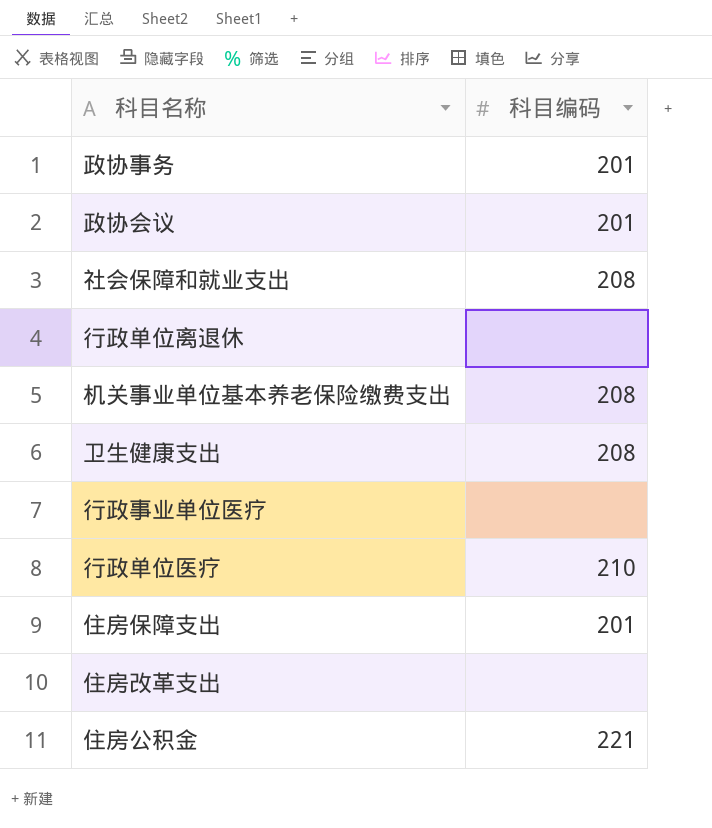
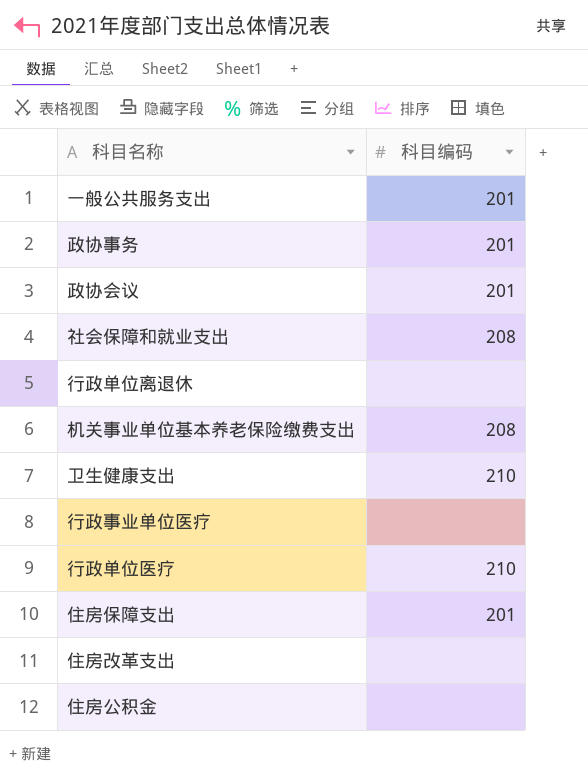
row 一般公共服务支出: none -> 201
卫生健康支出 | 科目编码: 208 -> 210
住房公积金 | 科目编码: 221 -> none

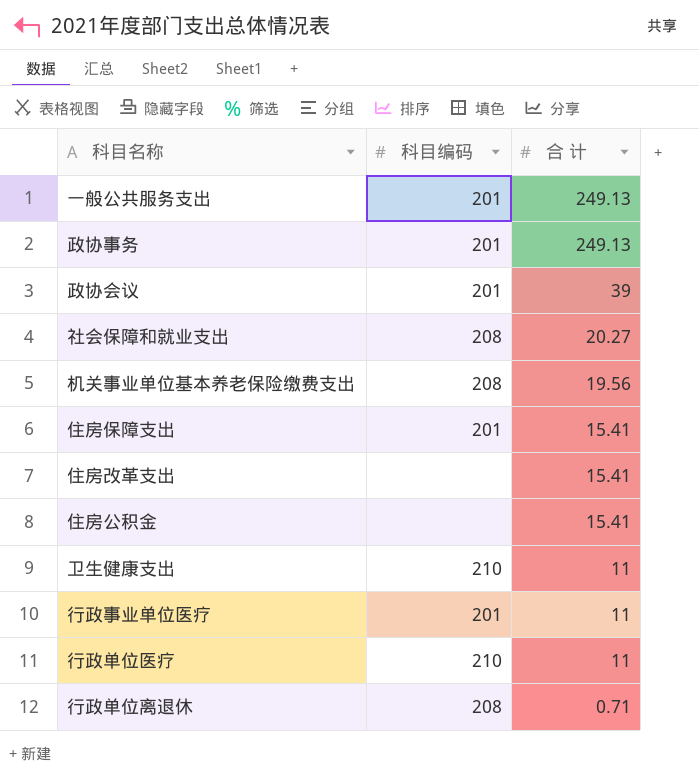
row order: none -> 合 计 descending
column 合 计 | position: none -> 3
行政事业单位医疗 | 科目编码: none -> 201
行政单位离退休 | 科目编码: none -> 208

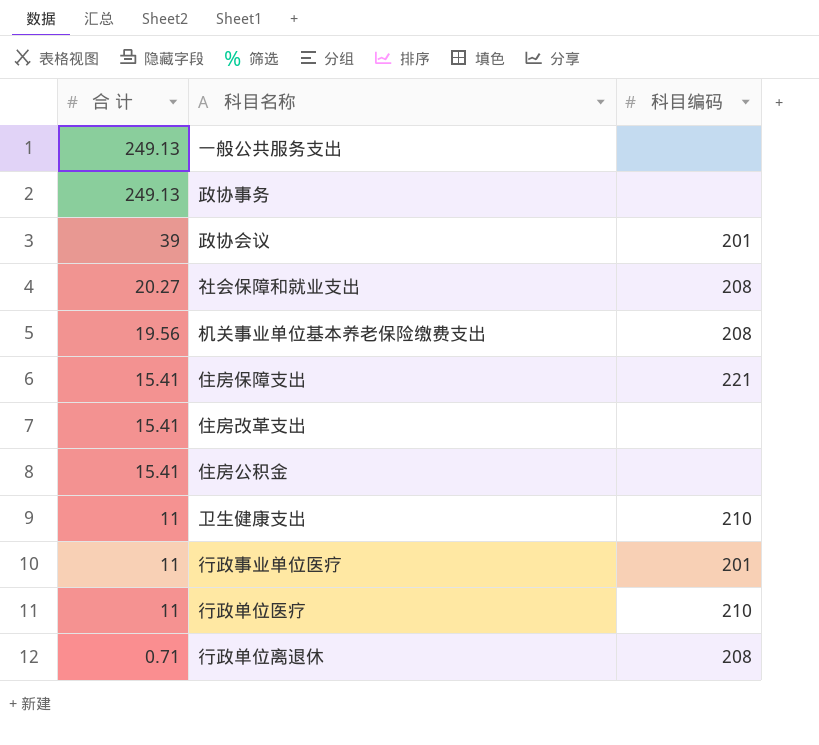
column 合 计 | position: 3 -> 1
一般公共服务支出 | 科目编码: 201 -> none
政协事务 | 科目编码: 201 -> none
住房保障支出 | 科目编码: 201 -> 221

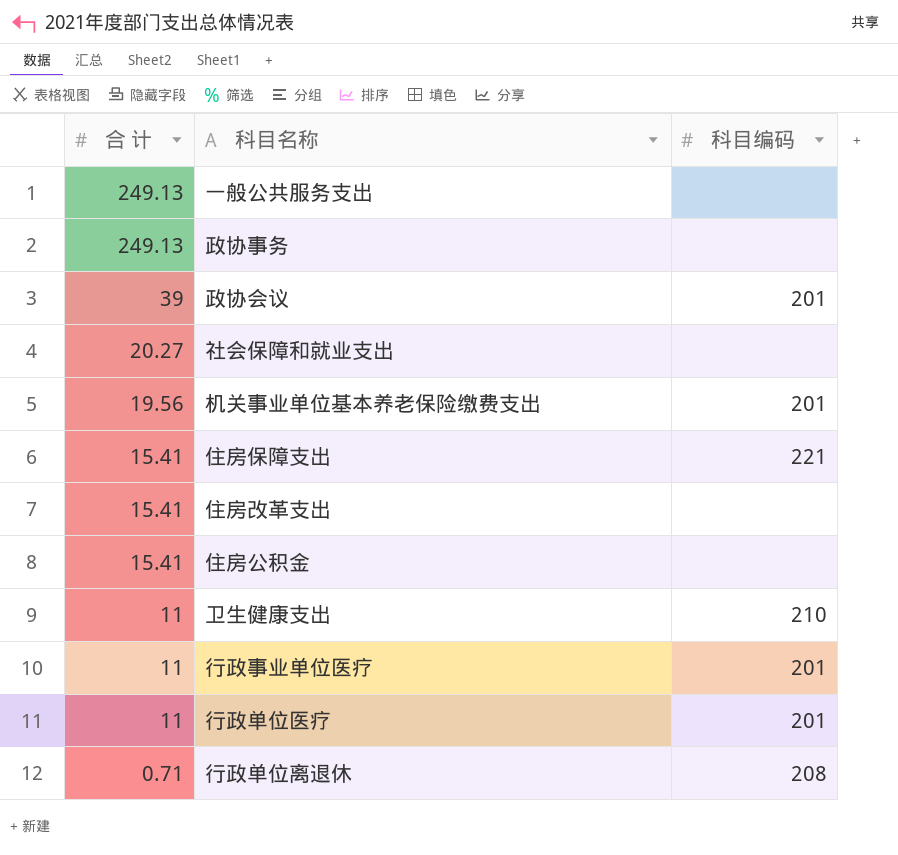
社会保障和就业支出 | 科目编码: 208 -> none
机关事业单位基本养老保险缴费支出 | 科目编码: 208 -> 201
行政单位医疗 | 科目编码: 210 -> 201

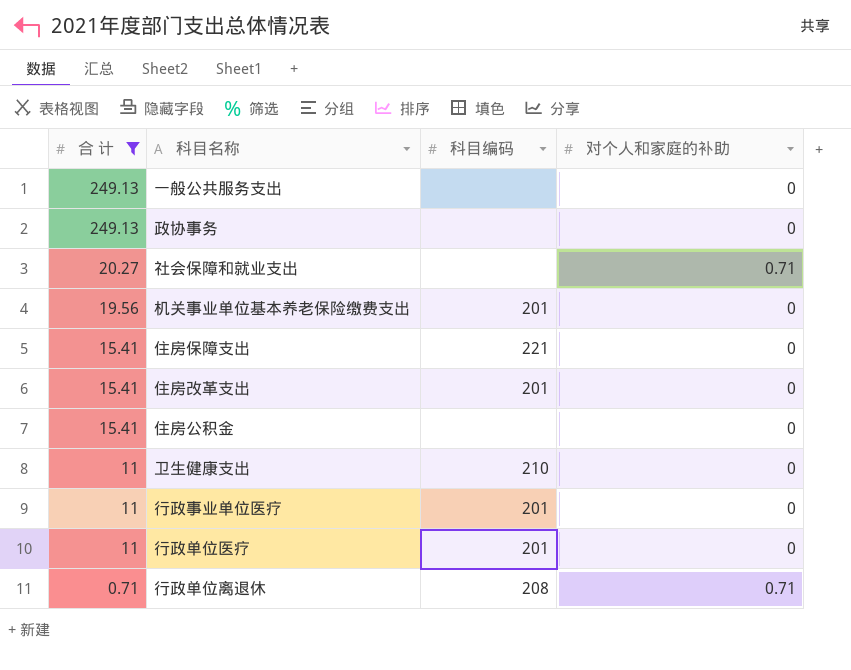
filter: none -> 合 计 != 39
column 对个人和家庭的补助 | position: none -> 4
住房改革支出 | 科目编码: none -> 201

